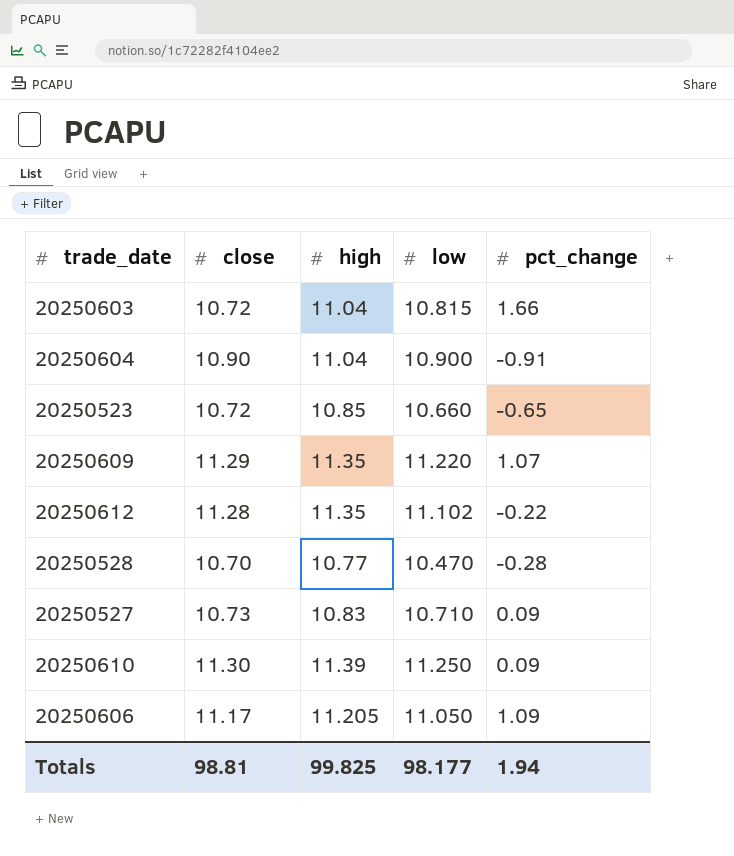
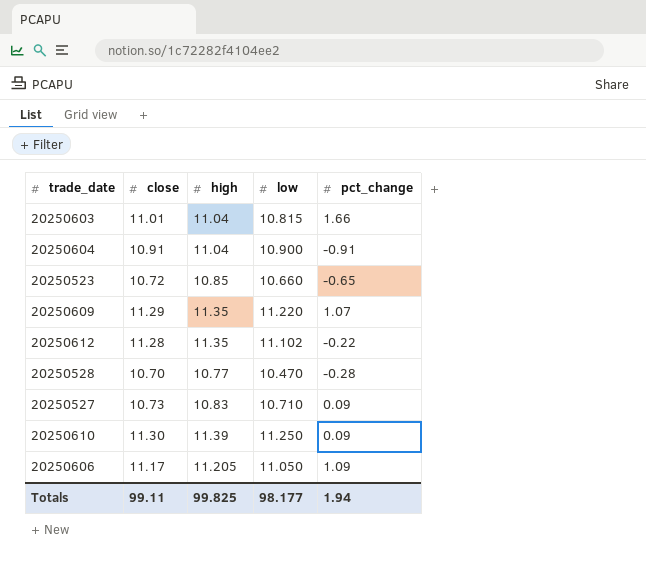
20250603 | close: 10.72 -> 11.01
20250604 | close: 10.90 -> 10.91
Totals | close: 98.81 -> 99.11

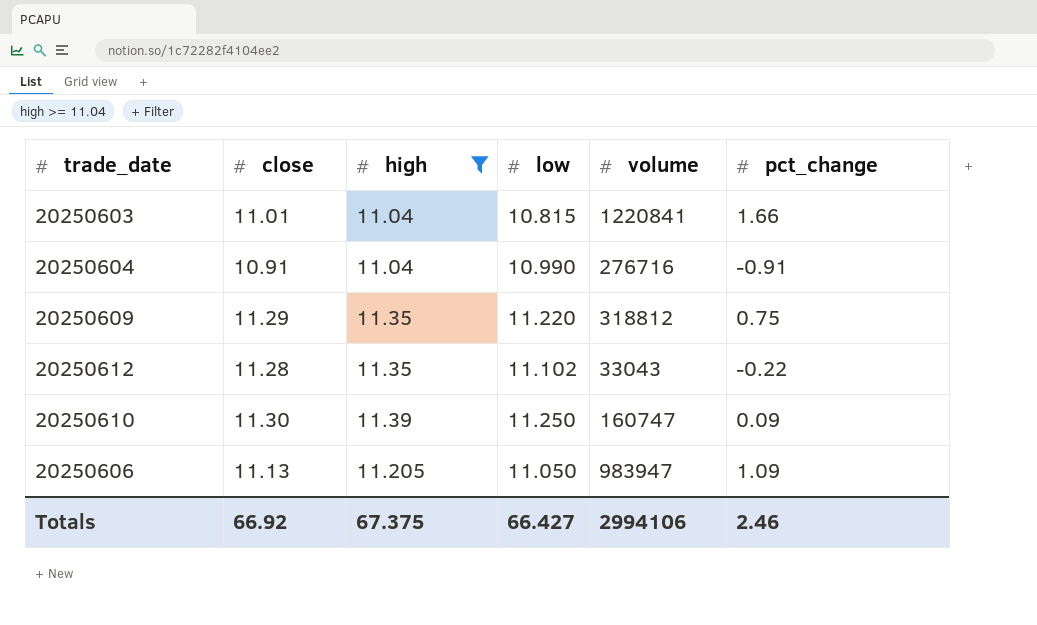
filter: none -> high >= 11.04
column volume | position: none -> 5
20250604 | low: 10.900 -> 10.990
20250609 | pct_change: 1.07 -> 0.75
20250606 | close: 11.17 -> 11.13
Totals | close: 99.11 -> 66.92
Totals | high: 99.825 -> 67.375
Totals | low: 98.177 -> 66.427
Totals | pct_change: 1.94 -> 2.46

